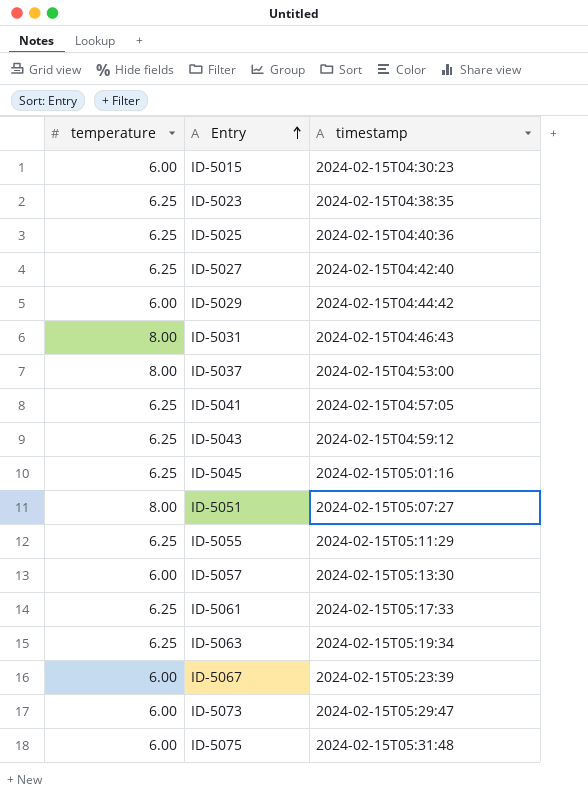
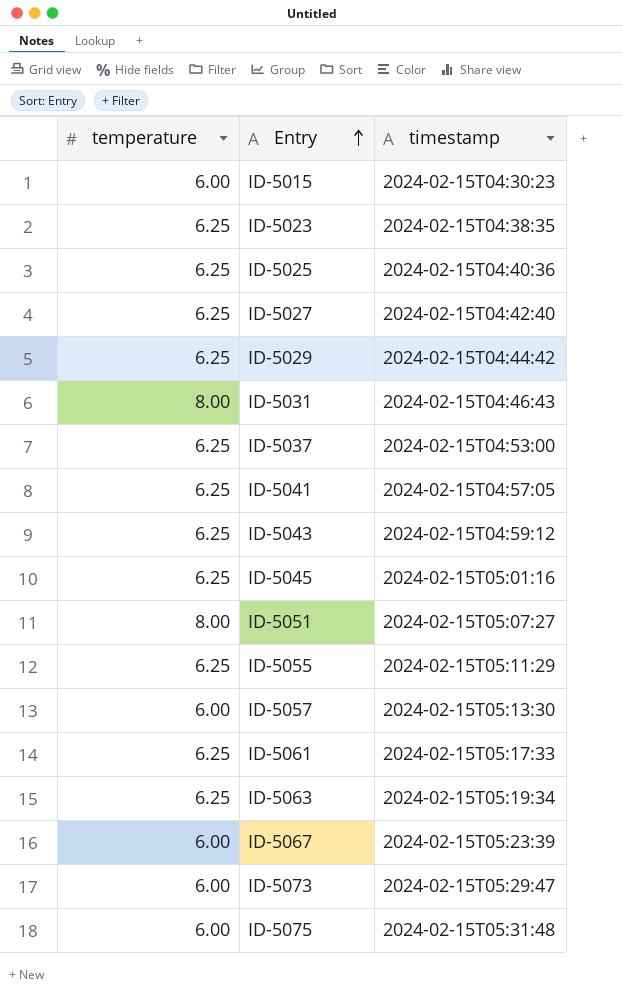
ID-5029 | temperature: 6.00 -> 6.25
ID-5037 | temperature: 8.00 -> 6.25

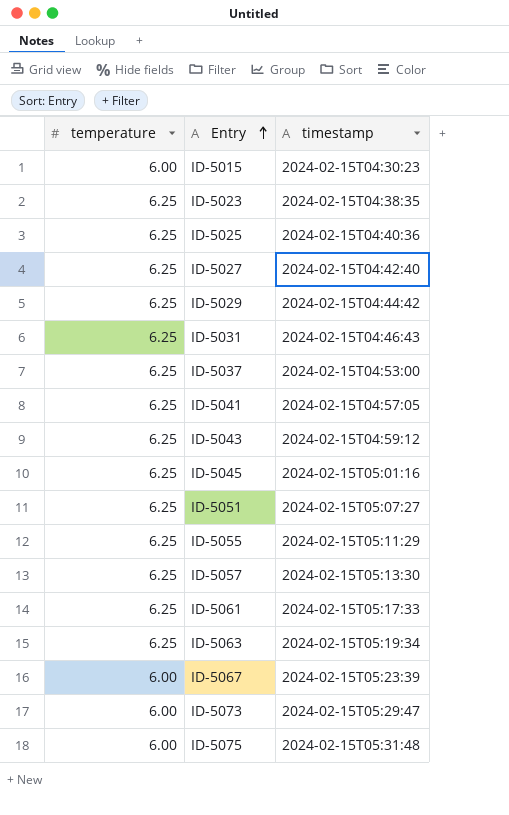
ID-5031 | temperature: 8.00 -> 6.25
ID-5051 | temperature: 8.00 -> 6.25
ID-5057 | temperature: 6.00 -> 6.25

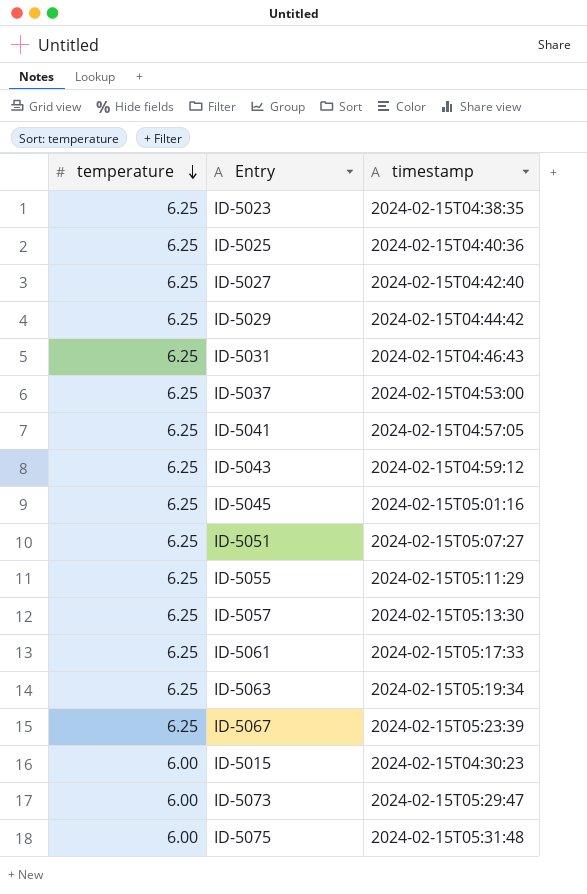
row order: Entry ascending -> temperature descending
ID-5067 | temperature: 6.00 -> 6.25

